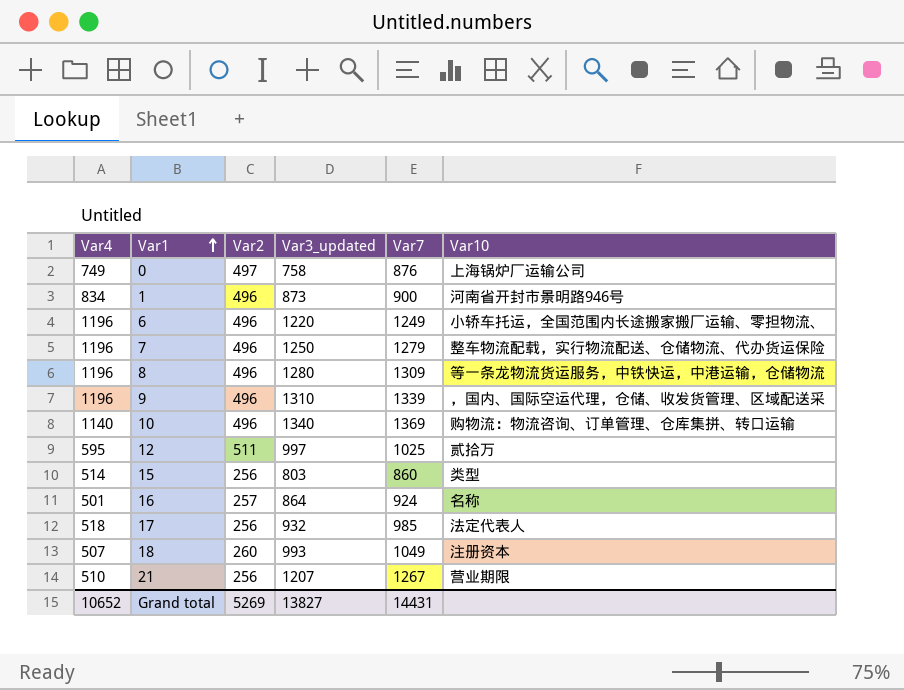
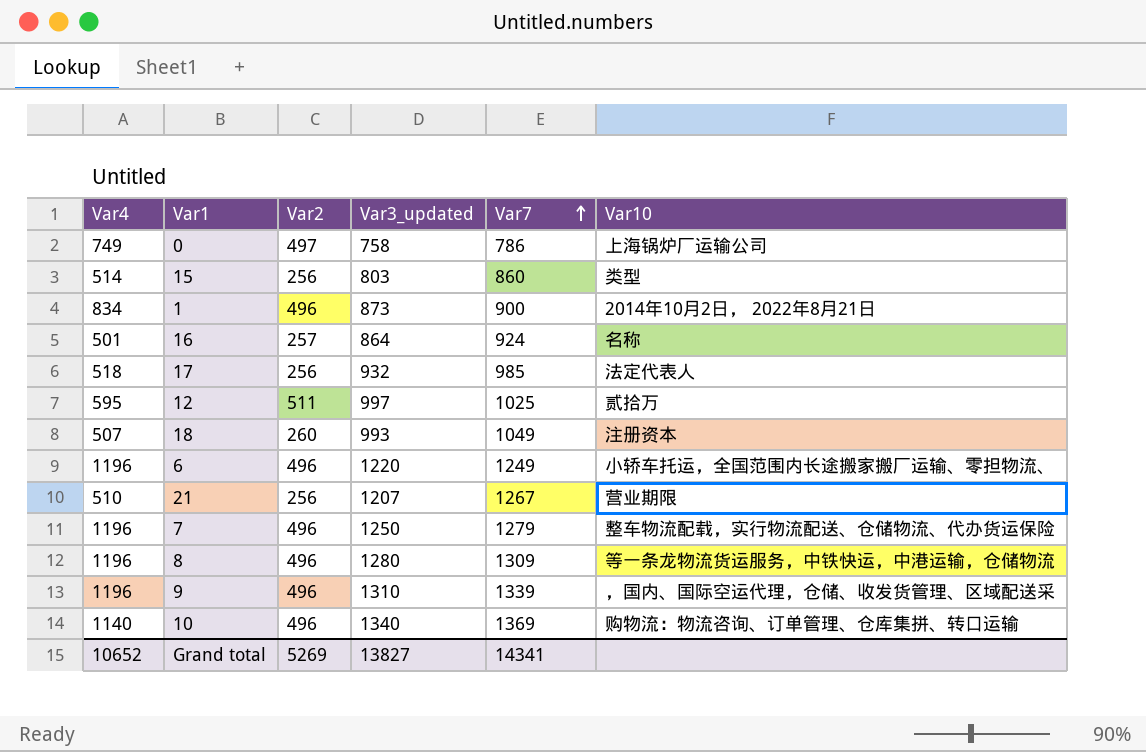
row order: Var1 ascending -> Var7 ascending
0 | Var7: 876 -> 786
1 | Var10: 河南省开封市景明路946号 -> 2014年10月2日， 2022年8月21日
Grand total | Var7: 14431 -> 14341

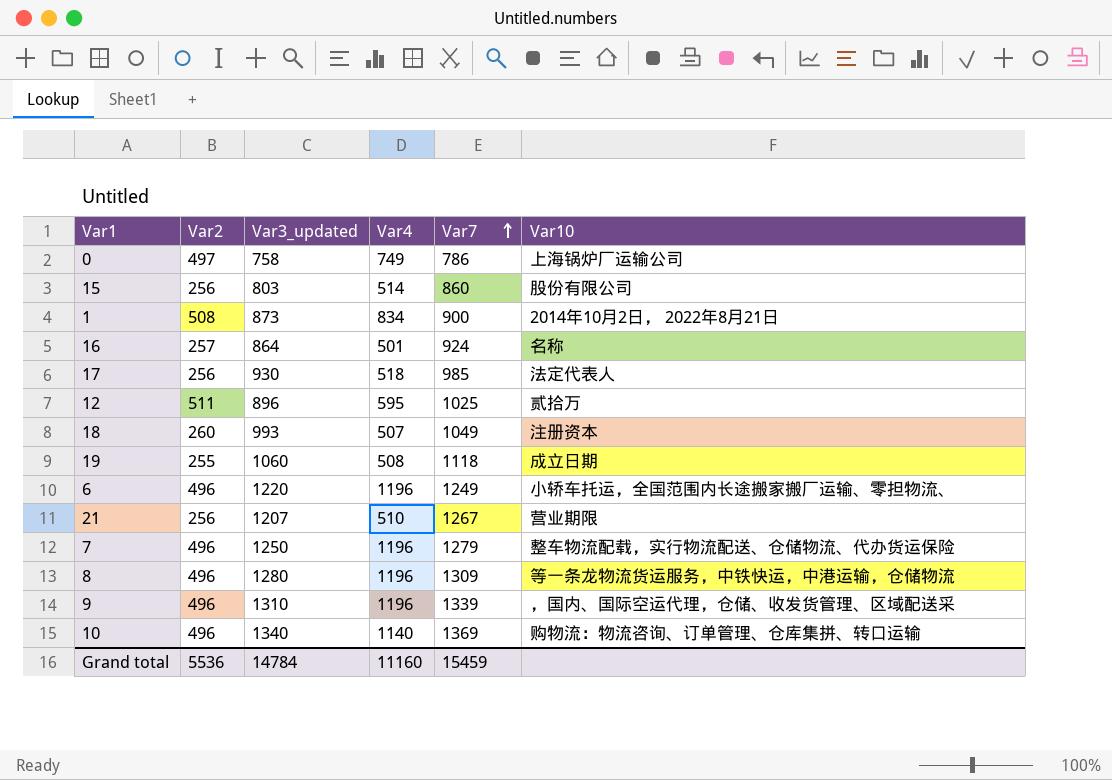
column Var4 | position: 1 -> 4
15 | Var10: 类型 -> 股份有限公司
1 | Var2: 496 -> 508
17 | Var3_updated: 932 -> 930
12 | Var3_updated: 997 -> 896
row 19: none -> 255 | 1060 | 508 | 1118 | 成立日期
Grand total | Var2: 5269 -> 5536
Grand total | Var3_updated: 13827 -> 14784
Grand total | Var4: 10652 -> 11160
Grand total | Var7: 14341 -> 15459

